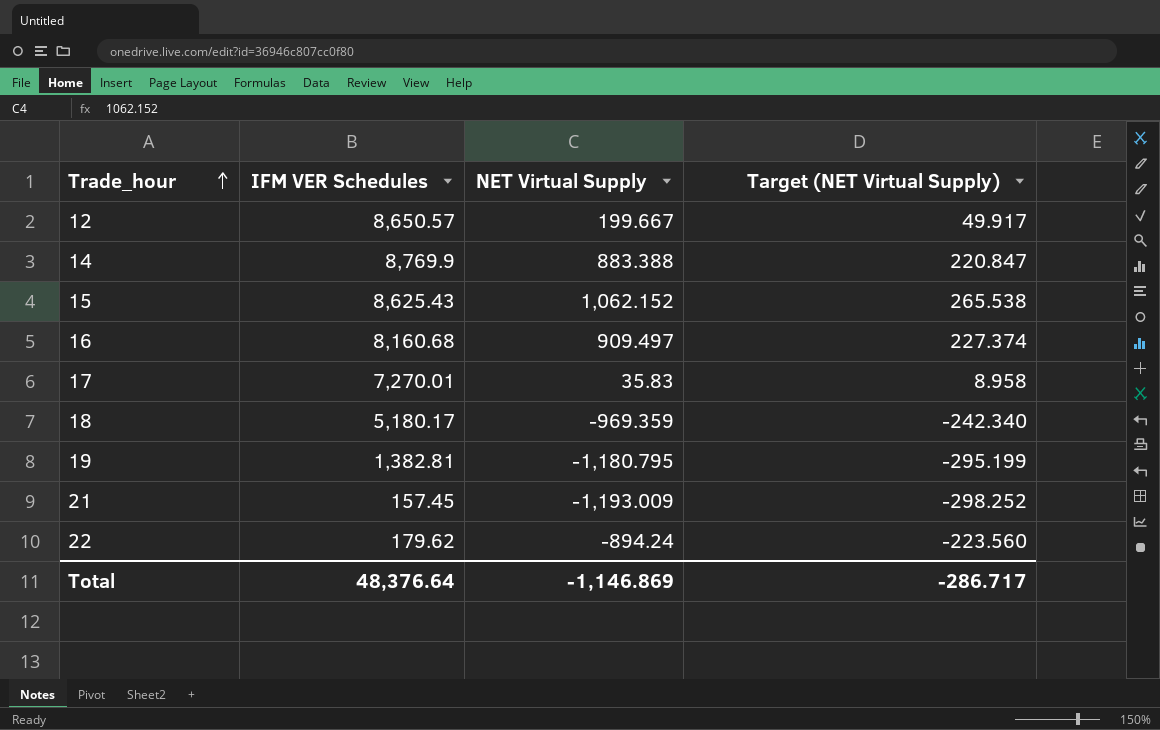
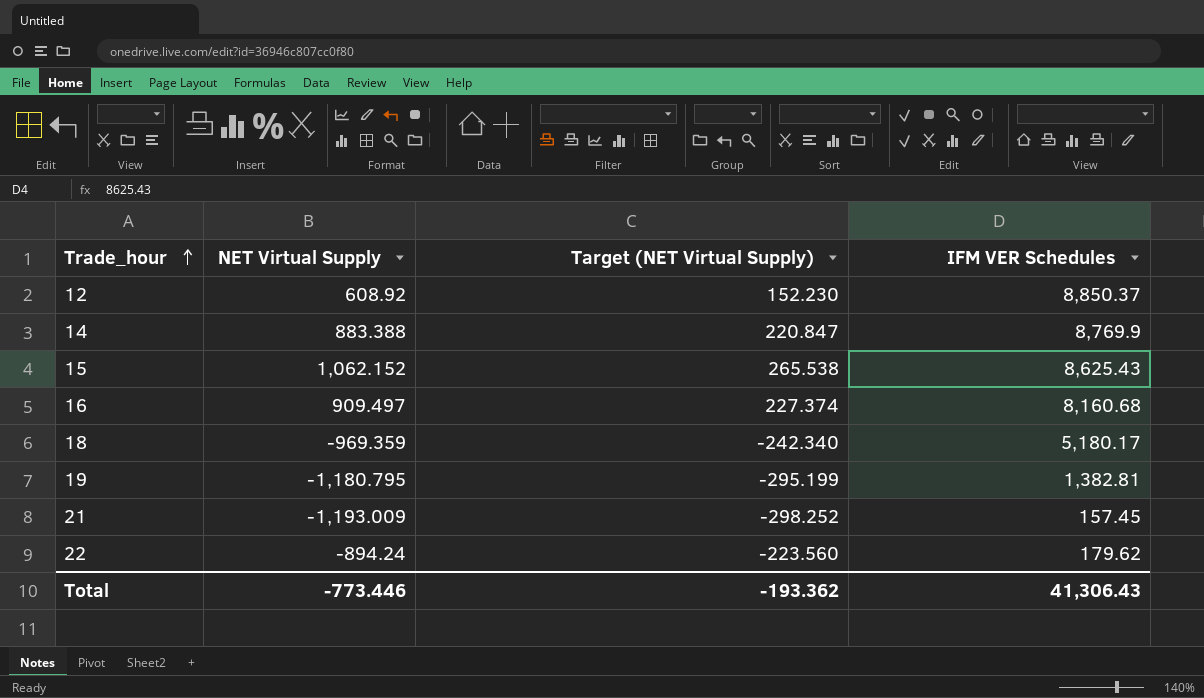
column IFM VER Schedules | position: 2 -> 4
row 17: 7,270.01 | 35.83 | 8.958 -> none
12 | NET Virtual Supply: 199.667 -> 608.92
12 | Target (NET Virtual Supply): 49.917 -> 152.230
12 | IFM VER Schedules: 8,650.57 -> 8,850.37
Total | NET Virtual Supply: -1,146.869 -> -773.446
Total | Target (NET Virtual Supply): -286.717 -> -193.362
Total | IFM VER Schedules: 48,376.64 -> 41,306.43

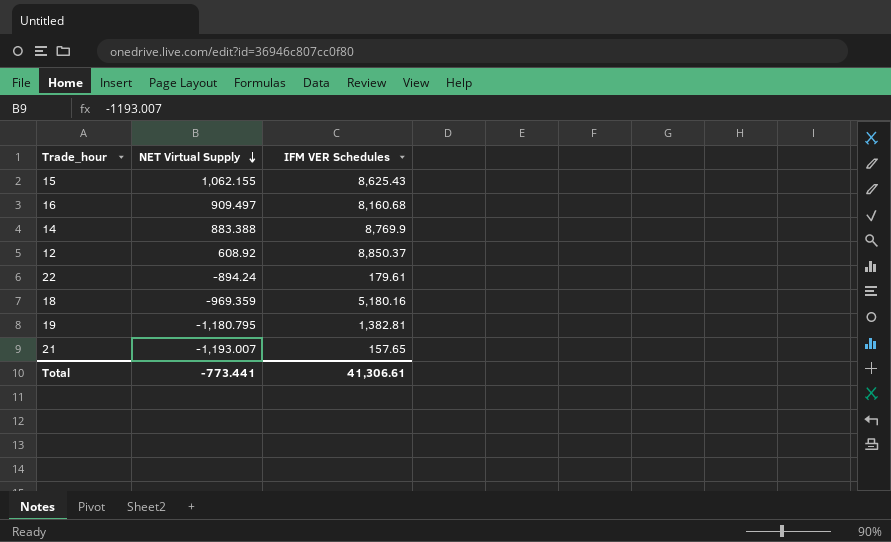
row order: Trade_hour ascending -> NET Virtual Supply descending
column Target (NET Virtual Supply) | formula: [NET Virtual Supply] * 0.25 -> none
15 | NET Virtual Supply: 1,062.152 -> 1,062.155
22 | IFM VER Schedules: 179.62 -> 179.61
18 | IFM VER Schedules: 5,180.17 -> 5,180.16
21 | NET Virtual Supply: -1,193.009 -> -1,193.007
21 | IFM VER Schedules: 157.45 -> 157.65
Total | NET Virtual Supply: -773.446 -> -773.441
Total | IFM VER Schedules: 41,306.43 -> 41,306.61

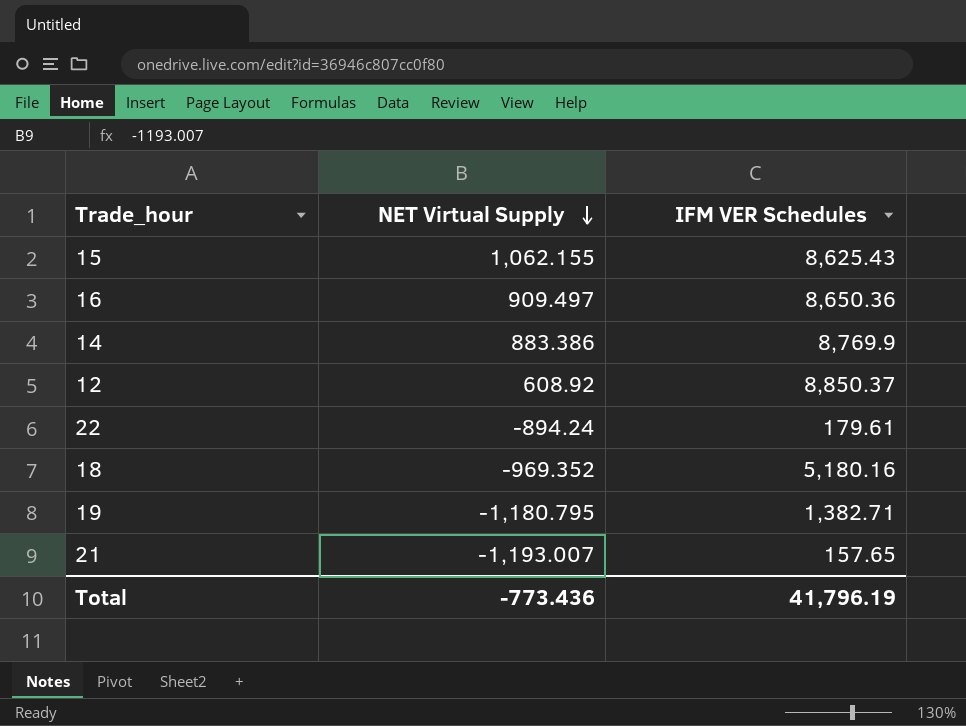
16 | IFM VER Schedules: 8,160.68 -> 8,650.36
14 | NET Virtual Supply: 883.388 -> 883.386
18 | NET Virtual Supply: -969.359 -> -969.352
19 | IFM VER Schedules: 1,382.81 -> 1,382.71
Total | NET Virtual Supply: -773.441 -> -773.436
Total | IFM VER Schedules: 41,306.61 -> 41,796.19

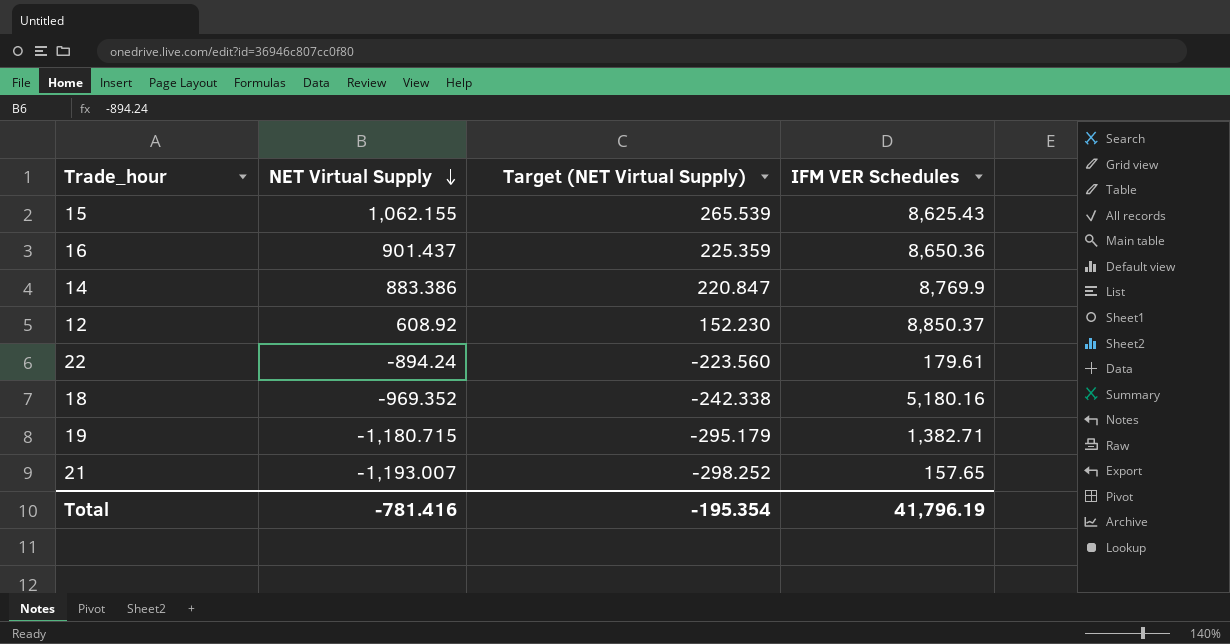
column Target (NET Virtual Supply) | formula: none -> [NET Virtual Supply] * 0.25
16 | NET Virtual Supply: 909.497 -> 901.437
19 | NET Virtual Supply: -1,180.795 -> -1,180.715
Total | NET Virtual Supply: -773.436 -> -781.416

